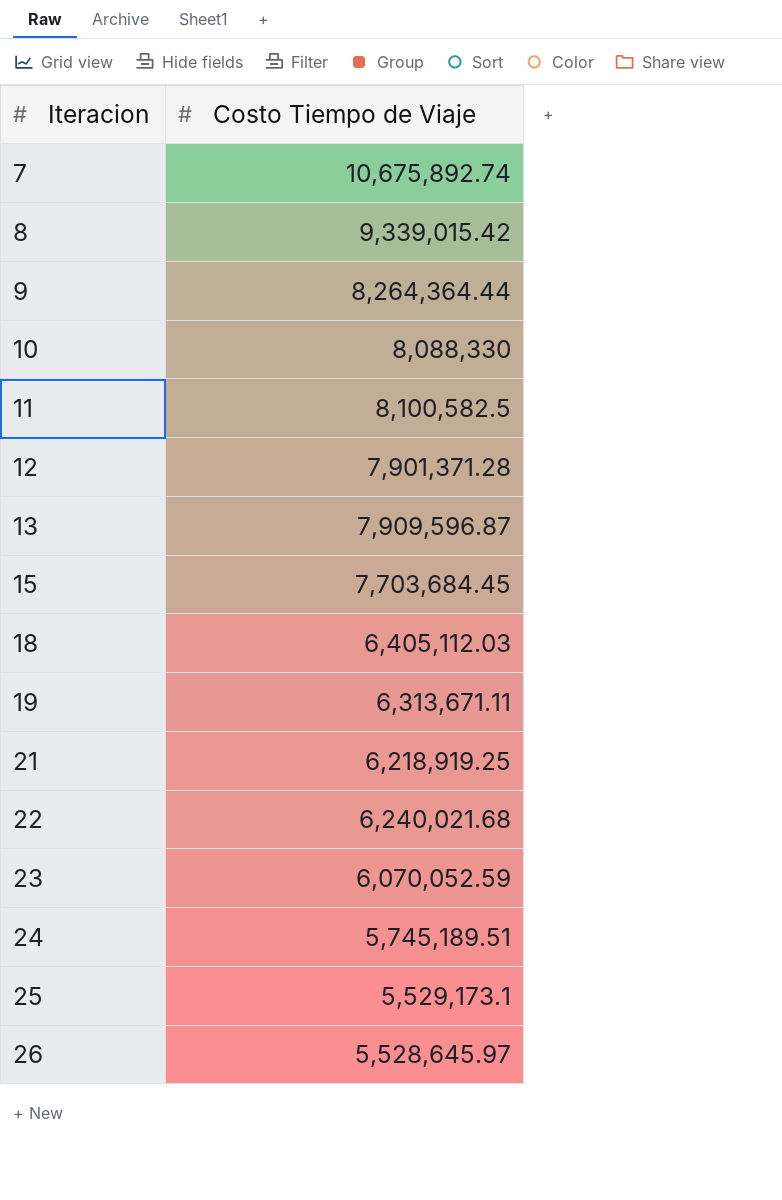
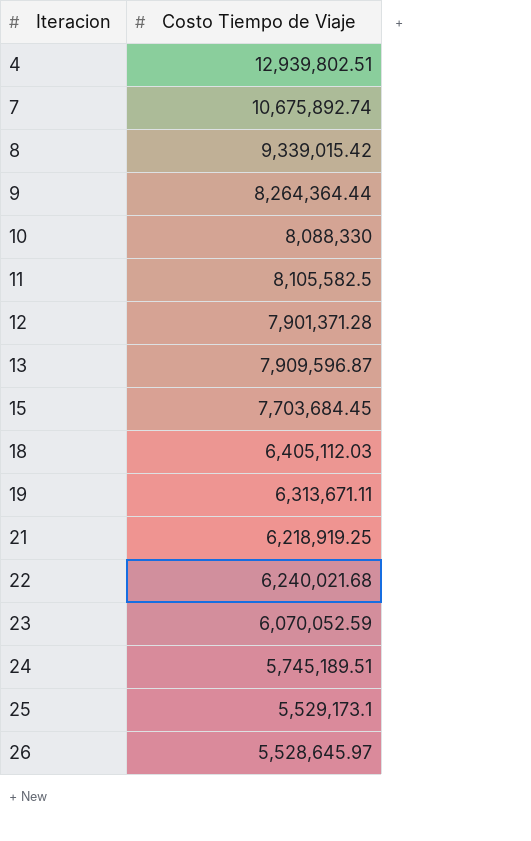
row 4: none -> 12,939,802.51
11 | Costo Tiempo de Viaje: 8,100,582.5 -> 8,105,582.5

